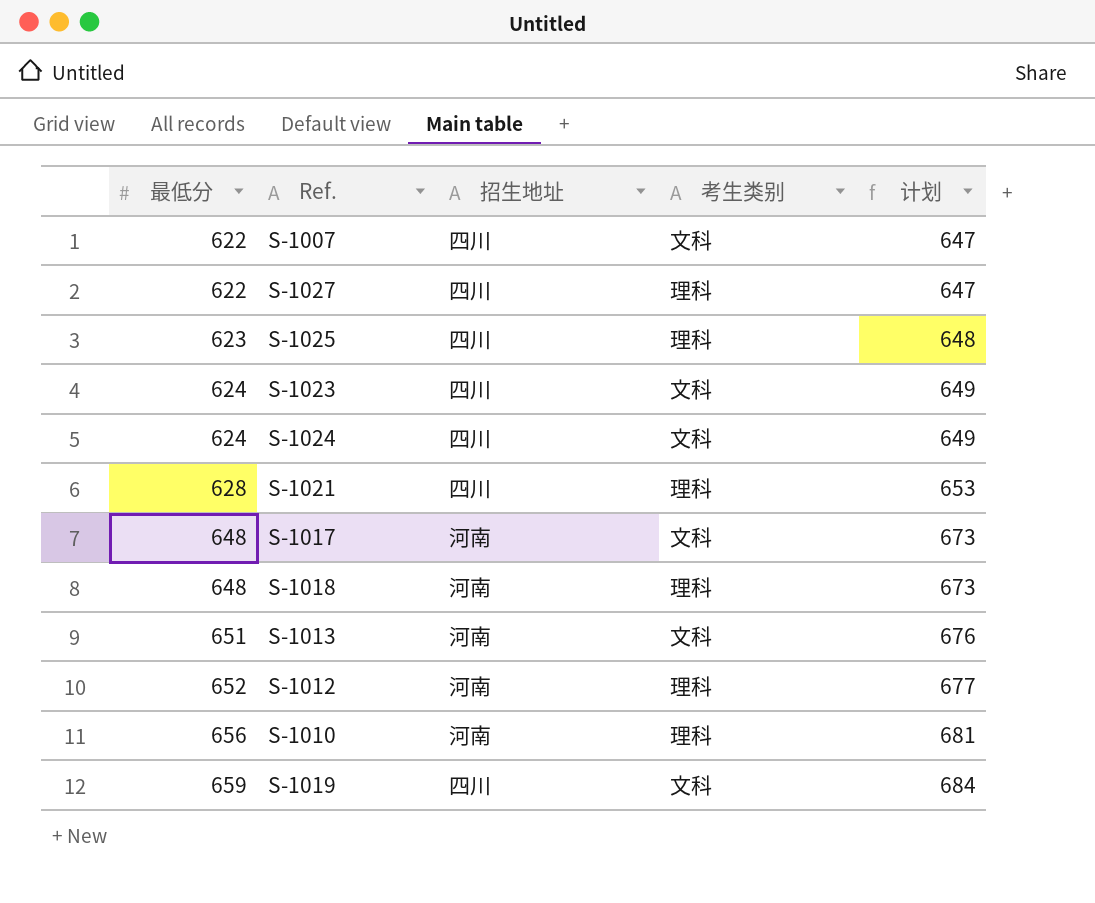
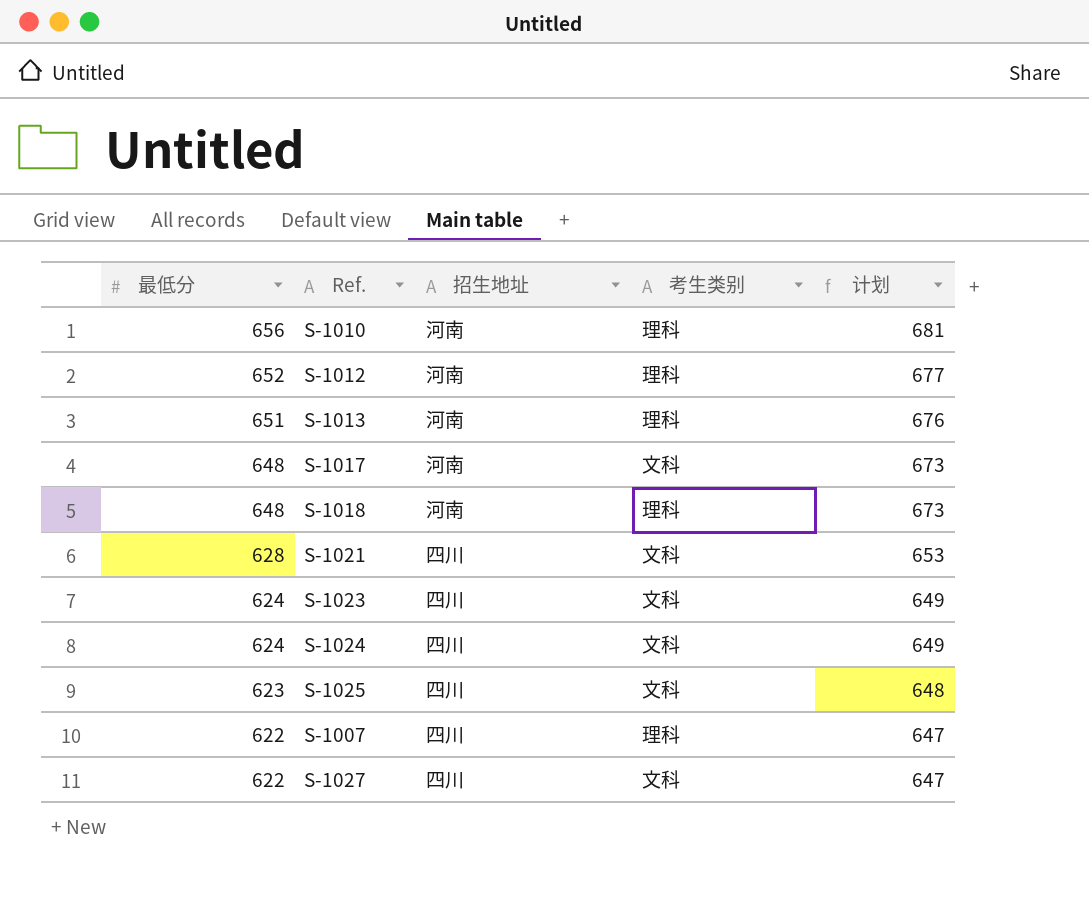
row order: 最低分 ascending -> 最低分 descending
row S-1019: 659 | 四川 | 文科 | 684 -> none
S-1013 | 考生类别: 文科 -> 理科
S-1021 | 考生类别: 理科 -> 文科
S-1025 | 考生类别: 理科 -> 文科
S-1007 | 考生类别: 文科 -> 理科
S-1027 | 考生类别: 理科 -> 文科

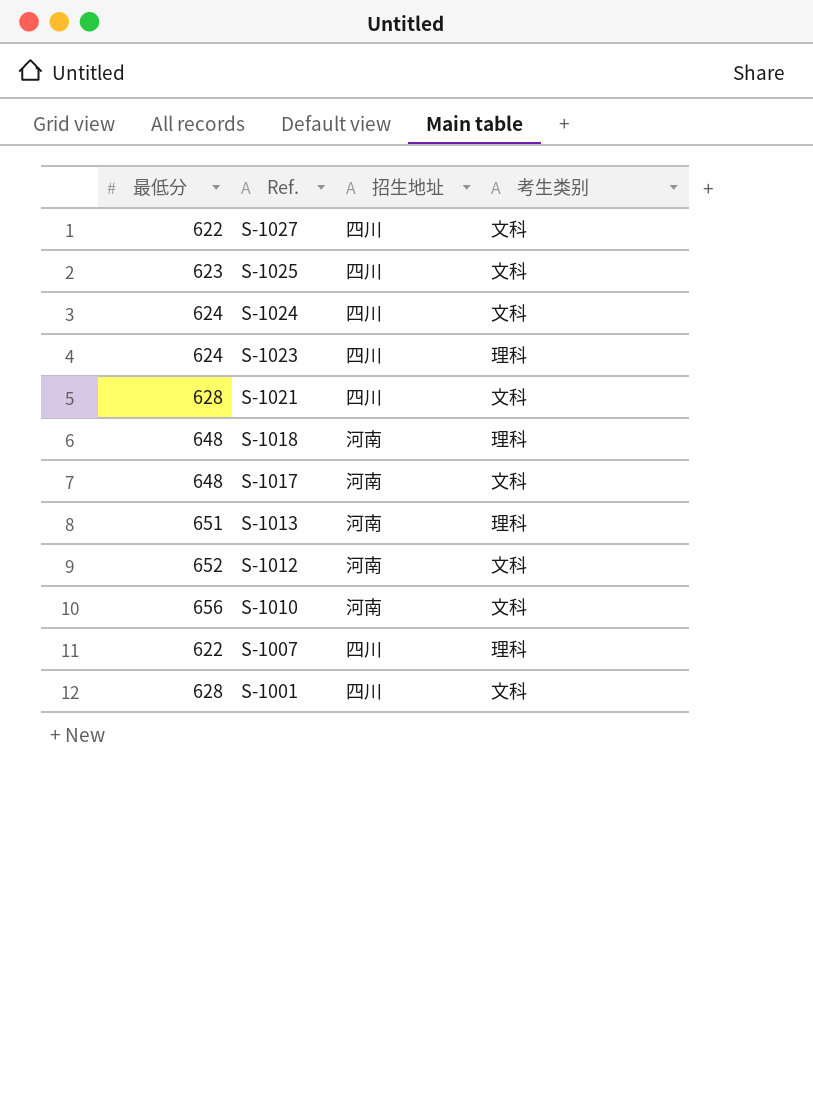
row order: 最低分 descending -> Ref. descending
column 计划 | formula: [最低分] + 25 -> none
S-1023 | 考生类别: 文科 -> 理科
S-1012 | 考生类别: 理科 -> 文科
S-1010 | 考生类别: 理科 -> 文科
row S-1001: none -> 628 | 四川 | 文科

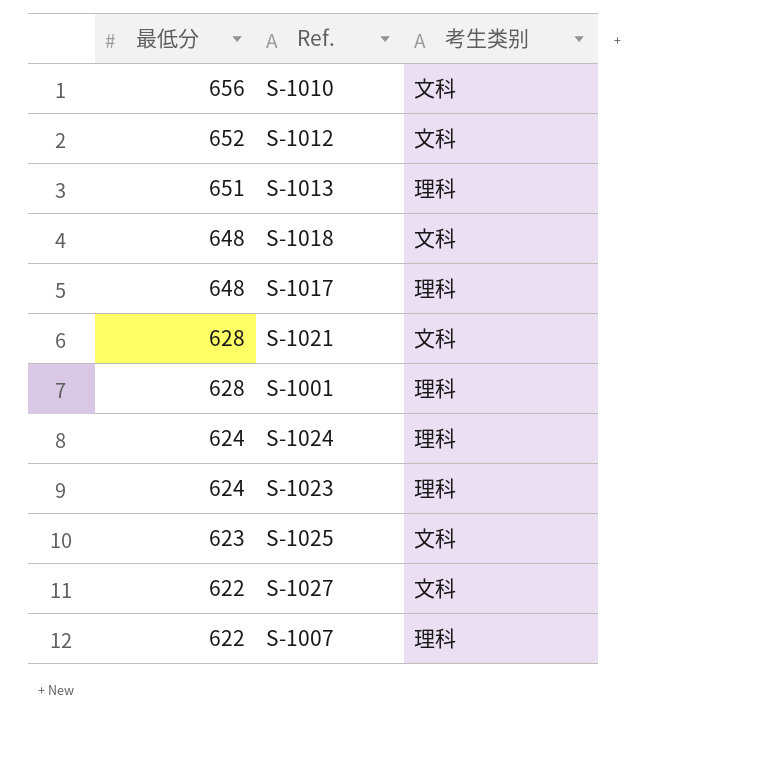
row order: Ref. descending -> 最低分 descending
column 招生地址 | position: 3 -> none
S-1018 | 考生类别: 理科 -> 文科
S-1017 | 考生类别: 文科 -> 理科
S-1001 | 考生类别: 文科 -> 理科
S-1024 | 考生类别: 文科 -> 理科

